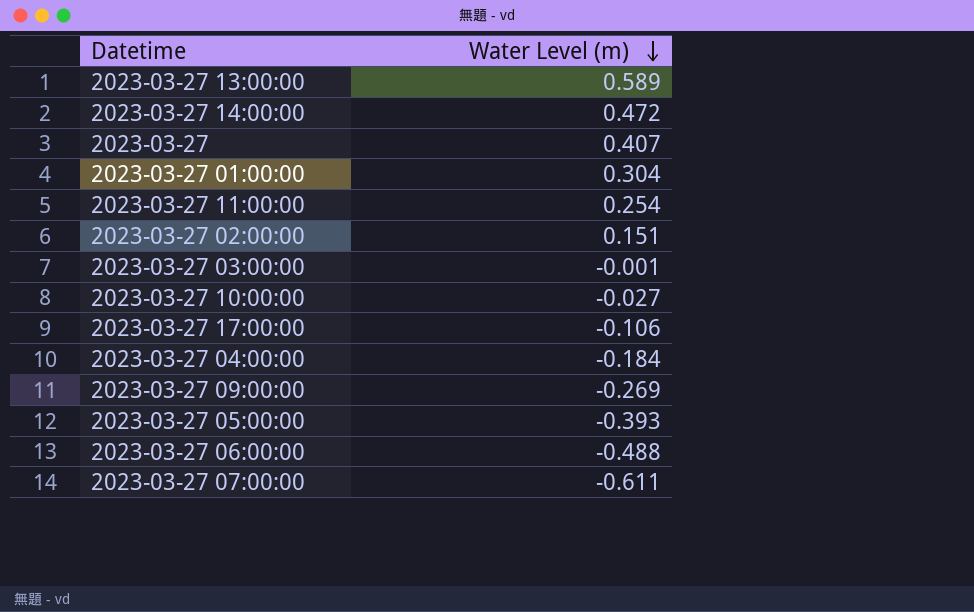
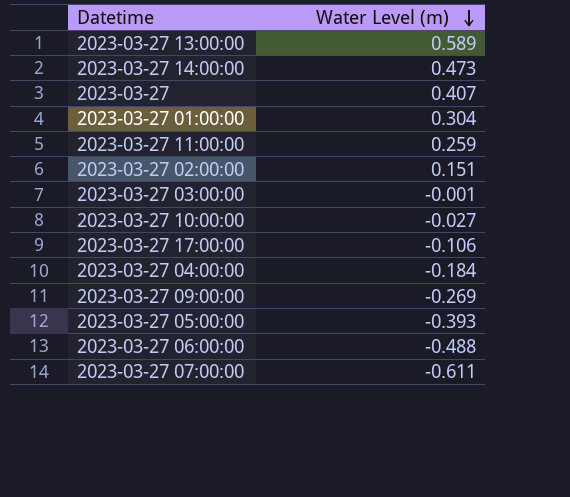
2023-03-27 14:00:00 | Water Level (m): 0.472 -> 0.473
2023-03-27 11:00:00 | Water Level (m): 0.254 -> 0.259

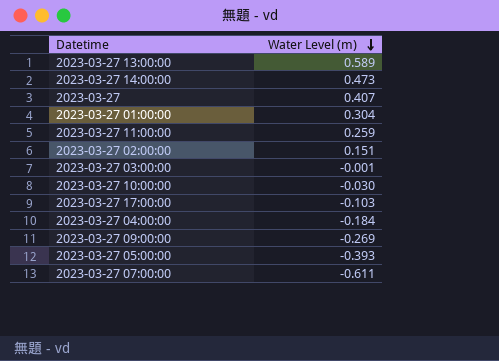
row 2023-03-27 06:00:00: -0.488 -> none
2023-03-27 10:00:00 | Water Level (m): -0.027 -> -0.030
2023-03-27 17:00:00 | Water Level (m): -0.106 -> -0.103

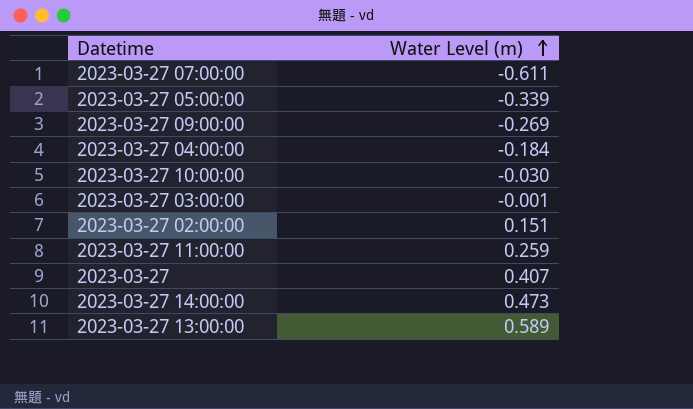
row order: Water Level (m) descending -> Water Level (m) ascending
row 2023-03-27 01:00:00: 0.304 -> none
row 2023-03-27 17:00:00: -0.103 -> none
2023-03-27 05:00:00 | Water Level (m): -0.393 -> -0.339

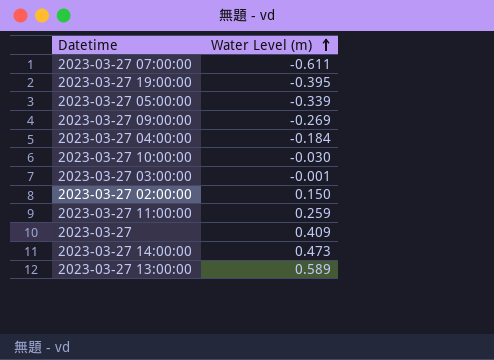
row 2023-03-27 19:00:00: none -> -0.395
2023-03-27 02:00:00 | Water Level (m): 0.151 -> 0.150
2023-03-27 | Water Level (m): 0.407 -> 0.409

